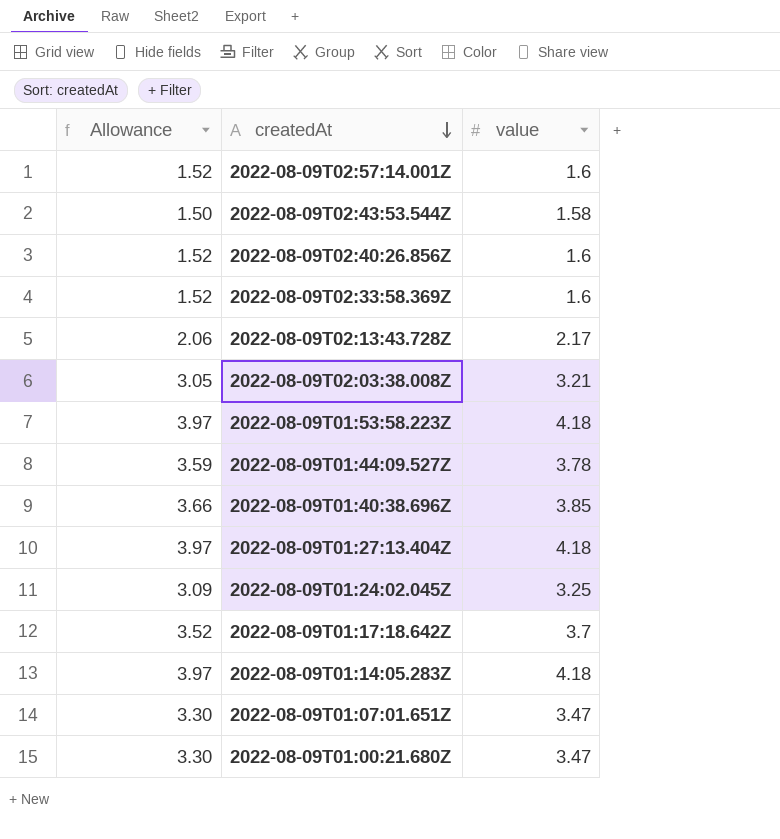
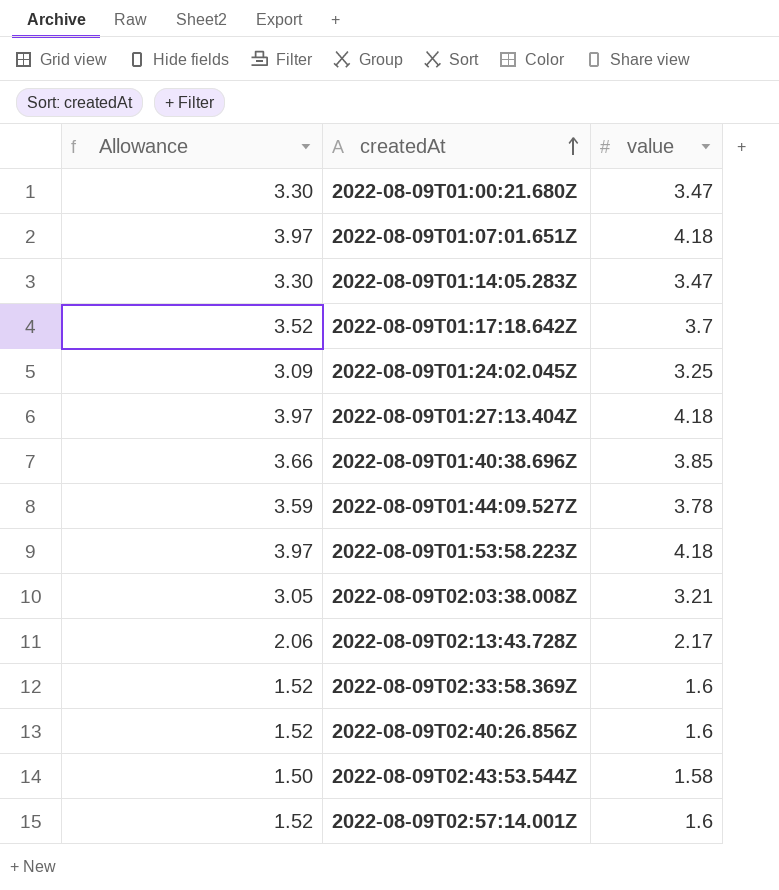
row order: createdAt descending -> createdAt ascending
2022-08-09T01:07:01.651Z | Allowance: 3.30 -> 3.97
2022-08-09T01:07:01.651Z | value: 3.47 -> 4.18
2022-08-09T01:14:05.283Z | Allowance: 3.97 -> 3.30
2022-08-09T01:14:05.283Z | value: 4.18 -> 3.47

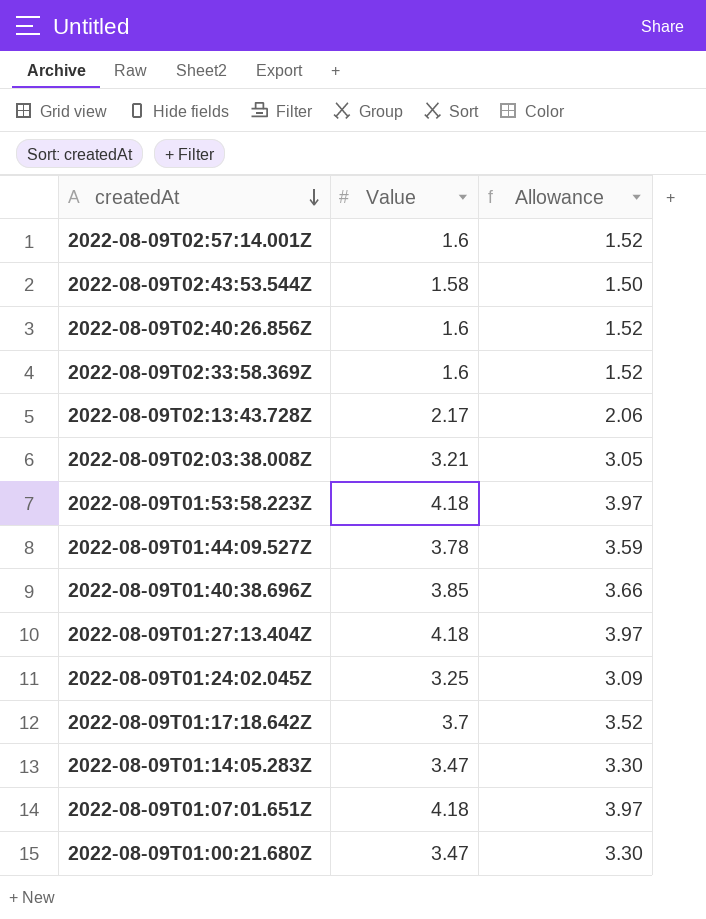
row order: createdAt ascending -> createdAt descending
column name: value -> Value
column Allowance | position: 1 -> 3

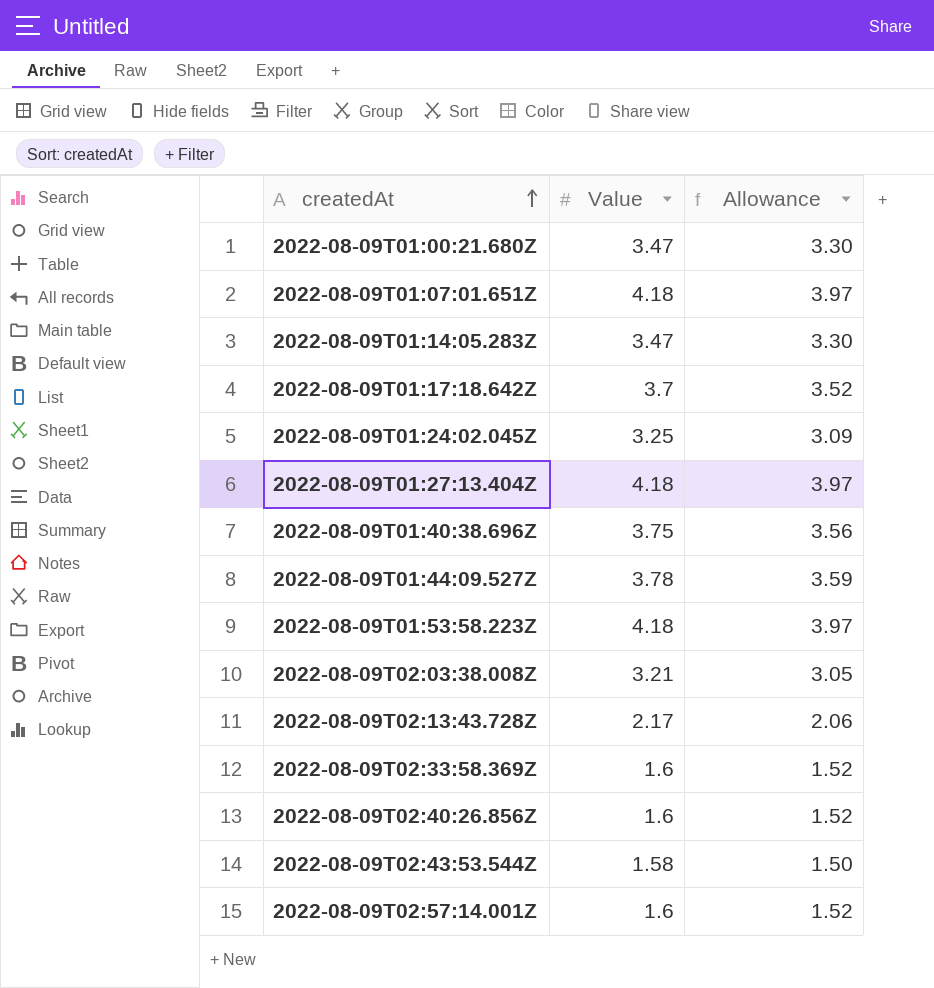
row order: createdAt descending -> createdAt ascending
2022-08-09T01:40:38.696Z | Value: 3.85 -> 3.75
2022-08-09T01:40:38.696Z | Allowance: 3.66 -> 3.56

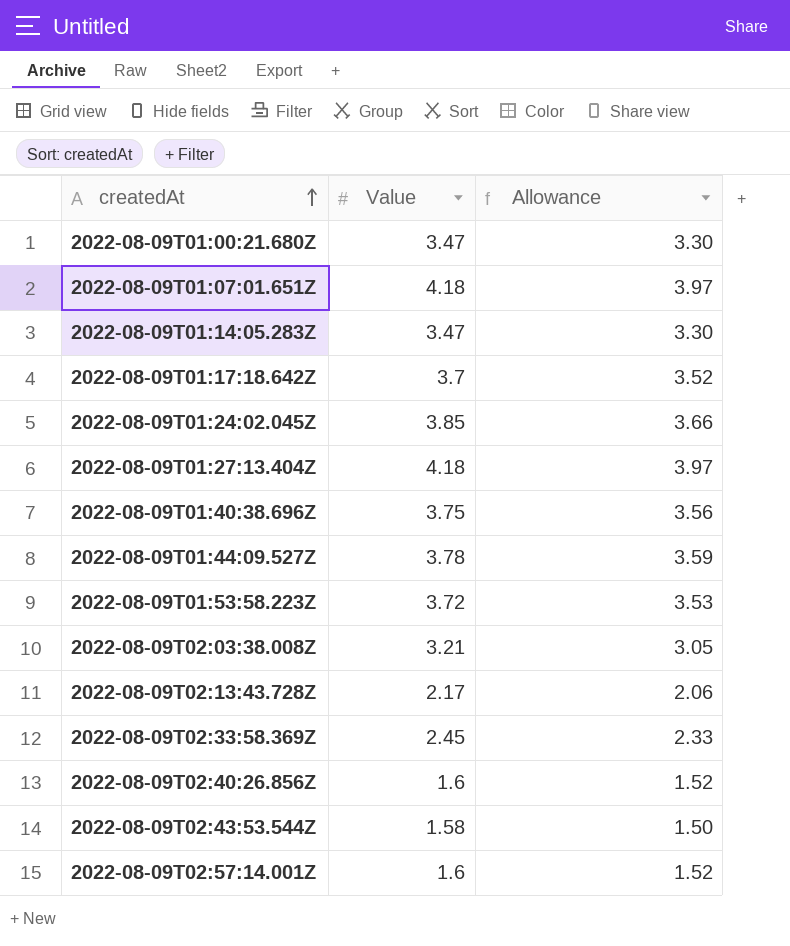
2022-08-09T01:24:02.045Z | Value: 3.25 -> 3.85
2022-08-09T01:24:02.045Z | Allowance: 3.09 -> 3.66
2022-08-09T01:53:58.223Z | Value: 4.18 -> 3.72
2022-08-09T01:53:58.223Z | Allowance: 3.97 -> 3.53
2022-08-09T02:33:58.369Z | Value: 1.6 -> 2.45
2022-08-09T02:33:58.369Z | Allowance: 1.52 -> 2.33

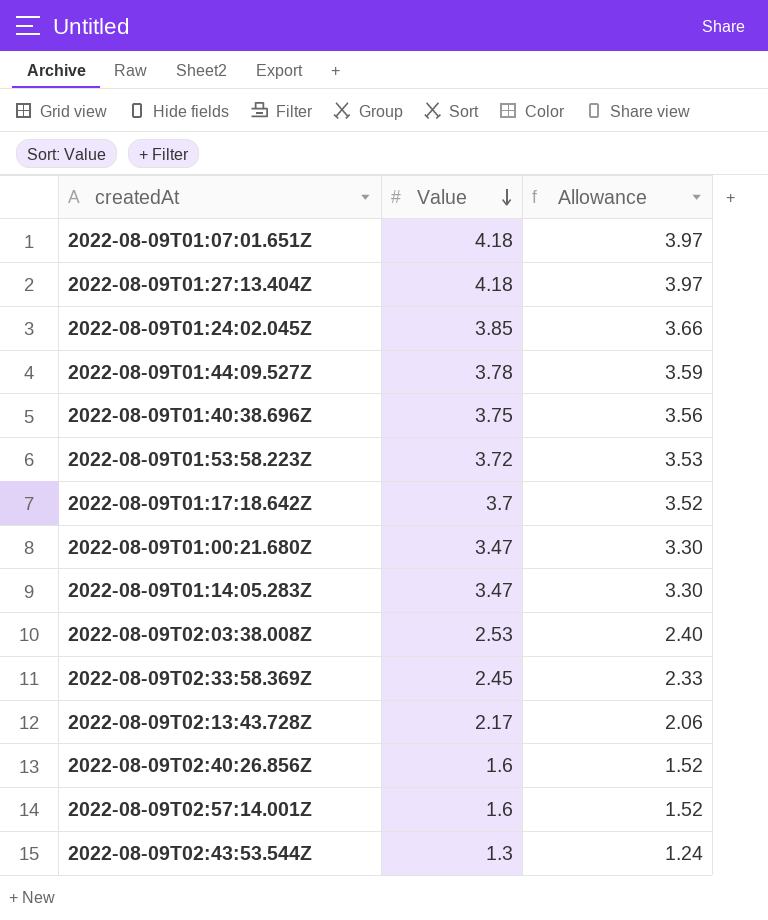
row order: createdAt ascending -> Value descending
2022-08-09T02:03:38.008Z | Value: 3.21 -> 2.53
2022-08-09T02:03:38.008Z | Allowance: 3.05 -> 2.40
2022-08-09T02:43:53.544Z | Value: 1.58 -> 1.3
2022-08-09T02:43:53.544Z | Allowance: 1.50 -> 1.24

